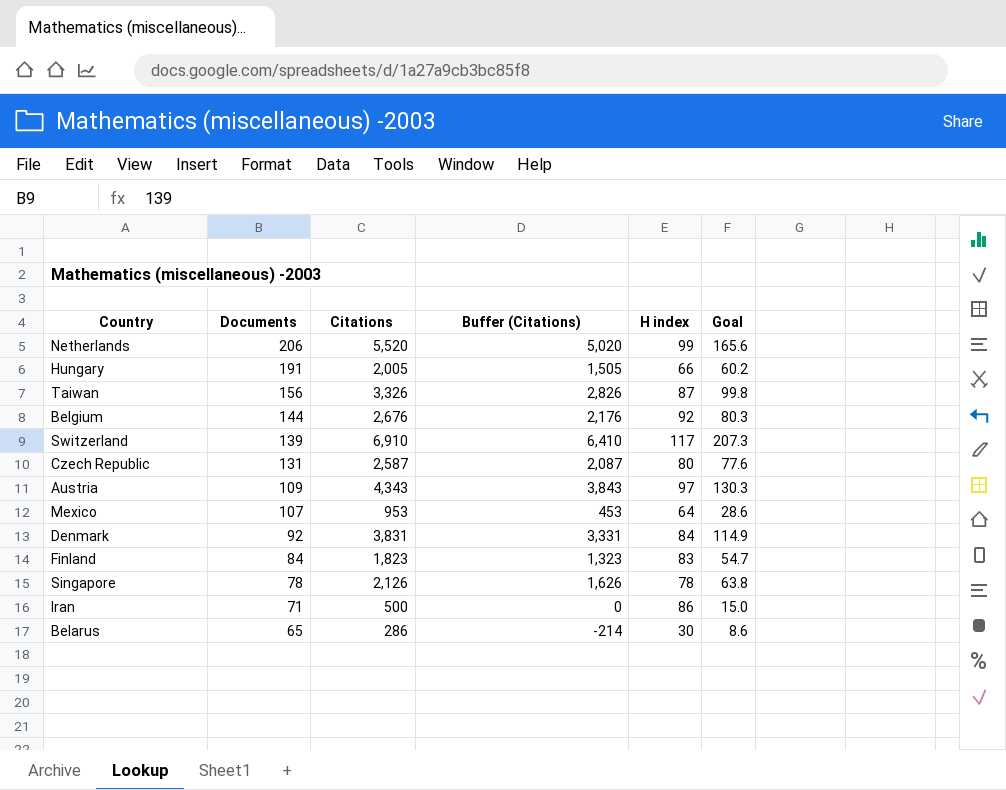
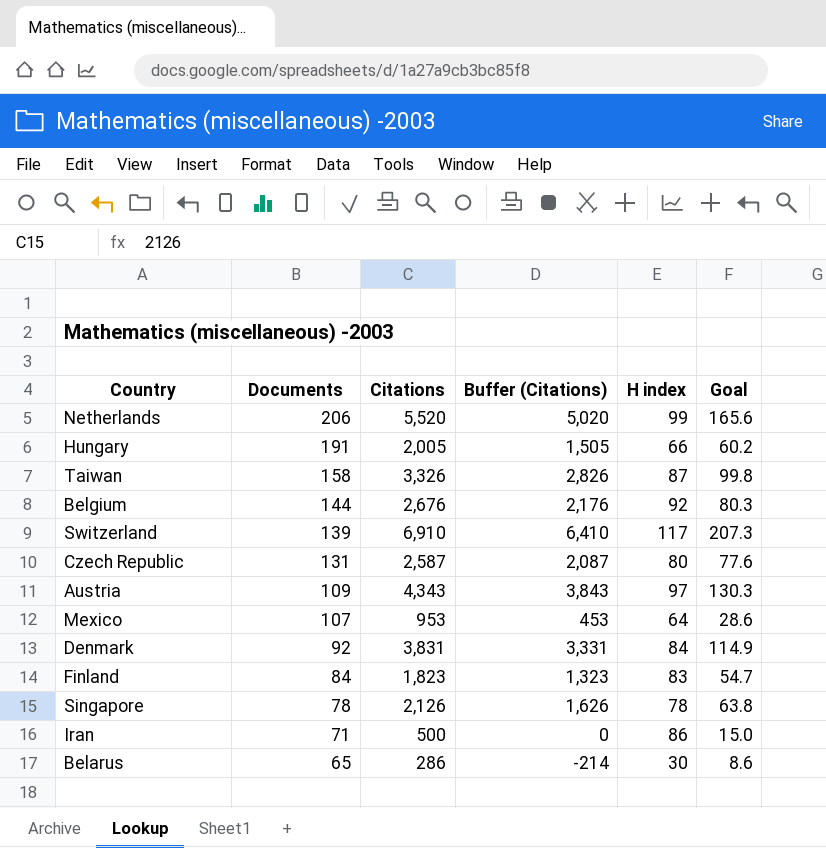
Taiwan | Documents: 156 -> 158

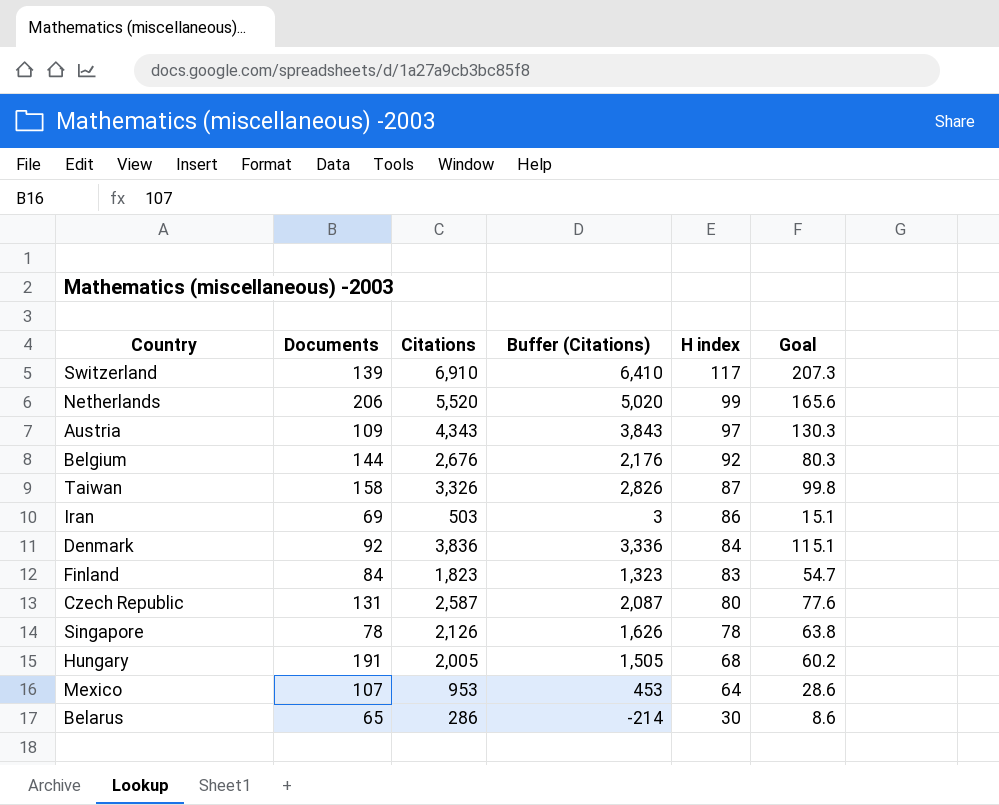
row order: Documents descending -> H index descending
Iran | Documents: 71 -> 69
Iran | Citations: 500 -> 503
Iran | Buffer (Citations): 0 -> 3
Iran | Goal: 15.0 -> 15.1
Denmark | Citations: 3,831 -> 3,836
Denmark | Buffer (Citations): 3,331 -> 3,336
Denmark | Goal: 114.9 -> 115.1
Hungary | H index: 66 -> 68

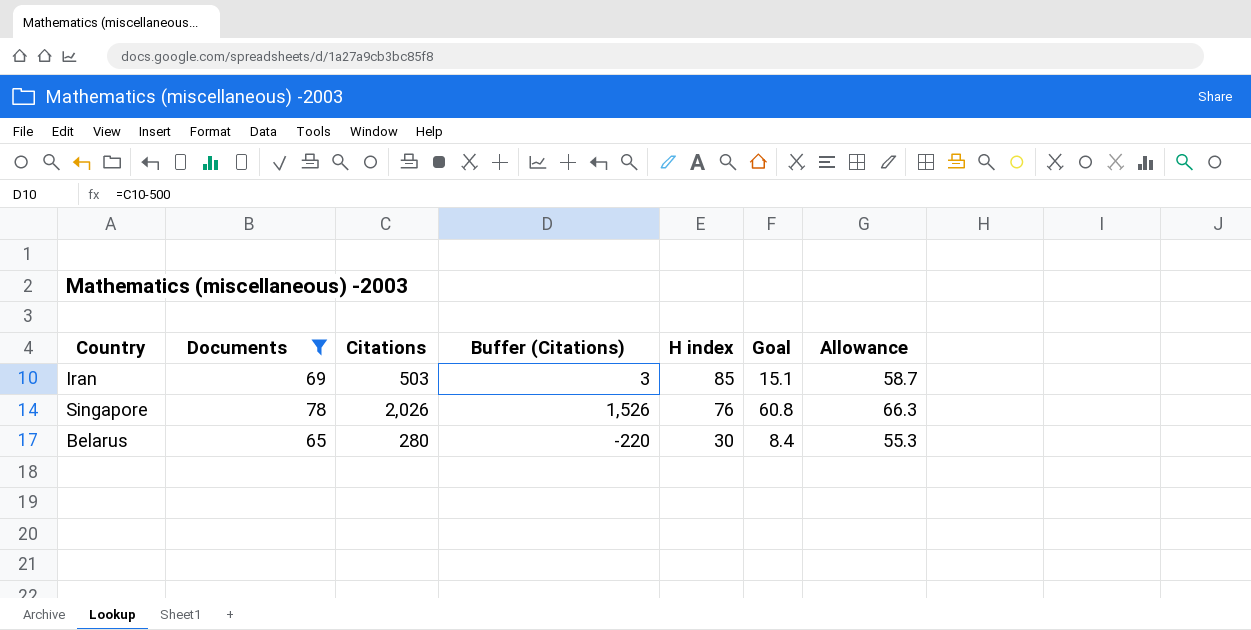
filter: none -> Documents <= 78
column Allowance | formula: none -> [Documents] * 0.85
Iran | H index: 86 -> 85
Singapore | Citations: 2,126 -> 2,026
Singapore | Buffer (Citations): 1,626 -> 1,526
Singapore | H index: 78 -> 76
Singapore | Goal: 63.8 -> 60.8
Belarus | Citations: 286 -> 280
Belarus | Buffer (Citations): -214 -> -220
Belarus | Goal: 8.6 -> 8.4

